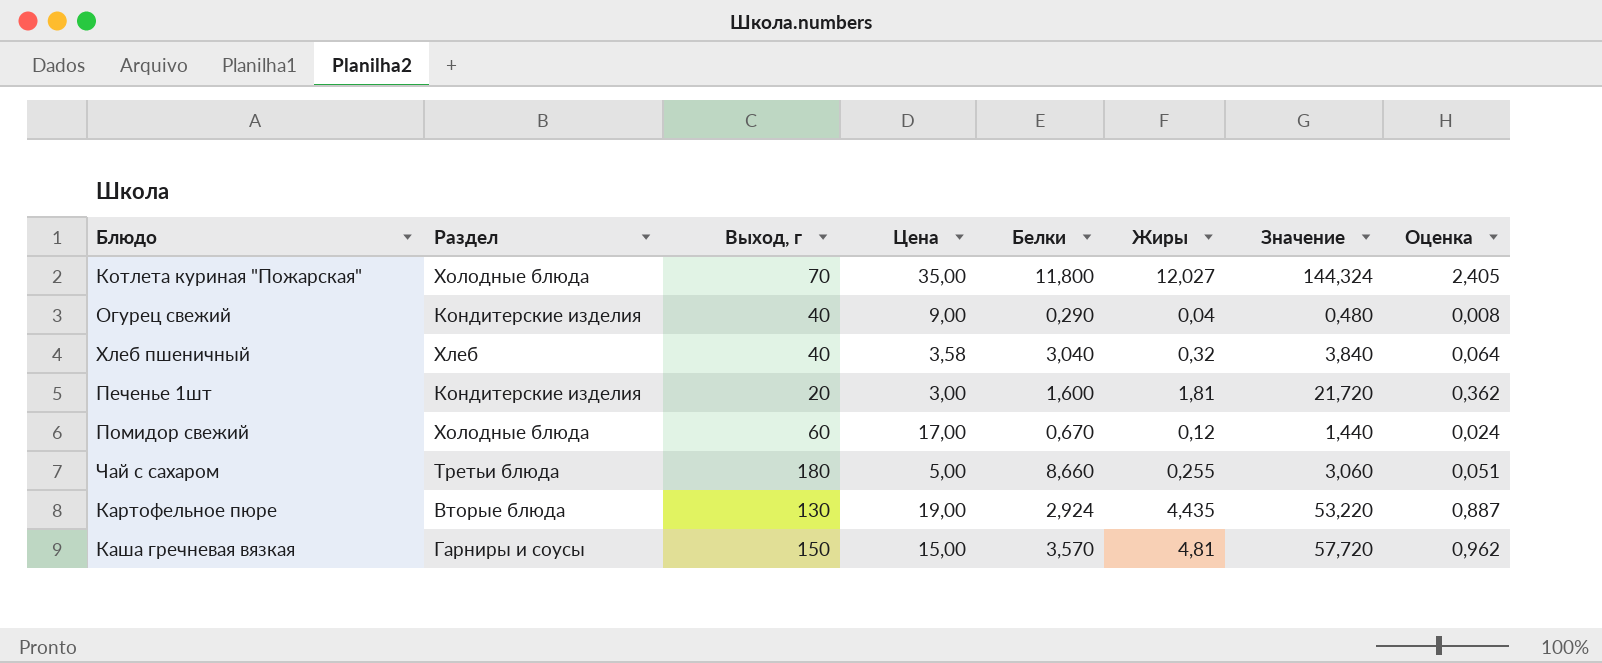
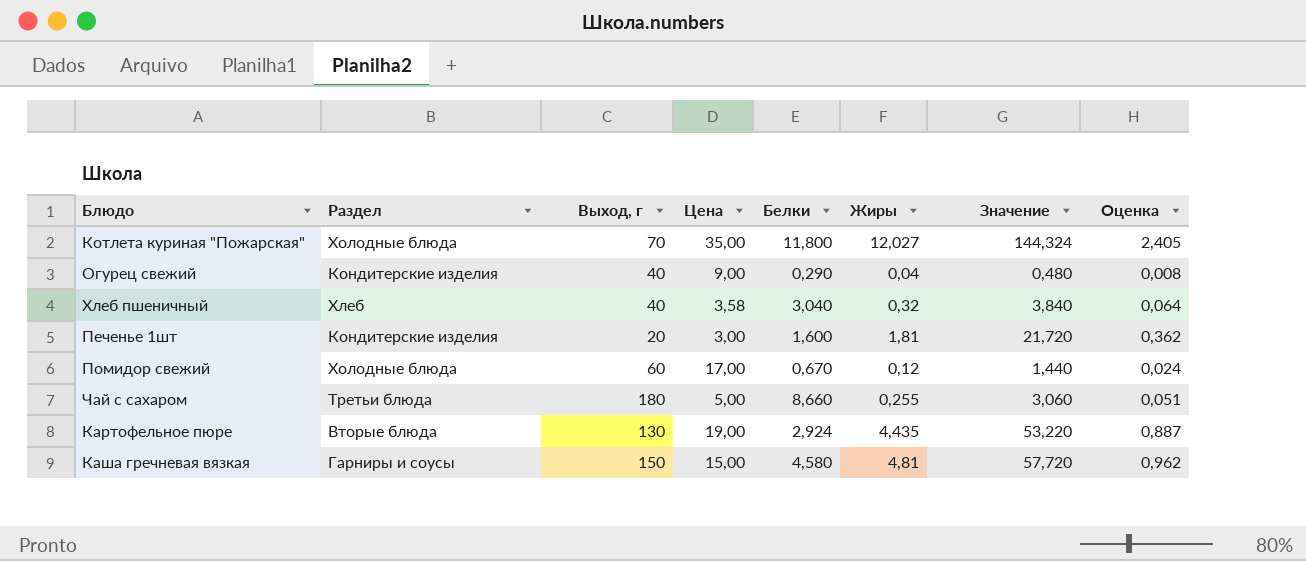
Каша гречневая вязкая | Белки: 3,570 -> 4,580

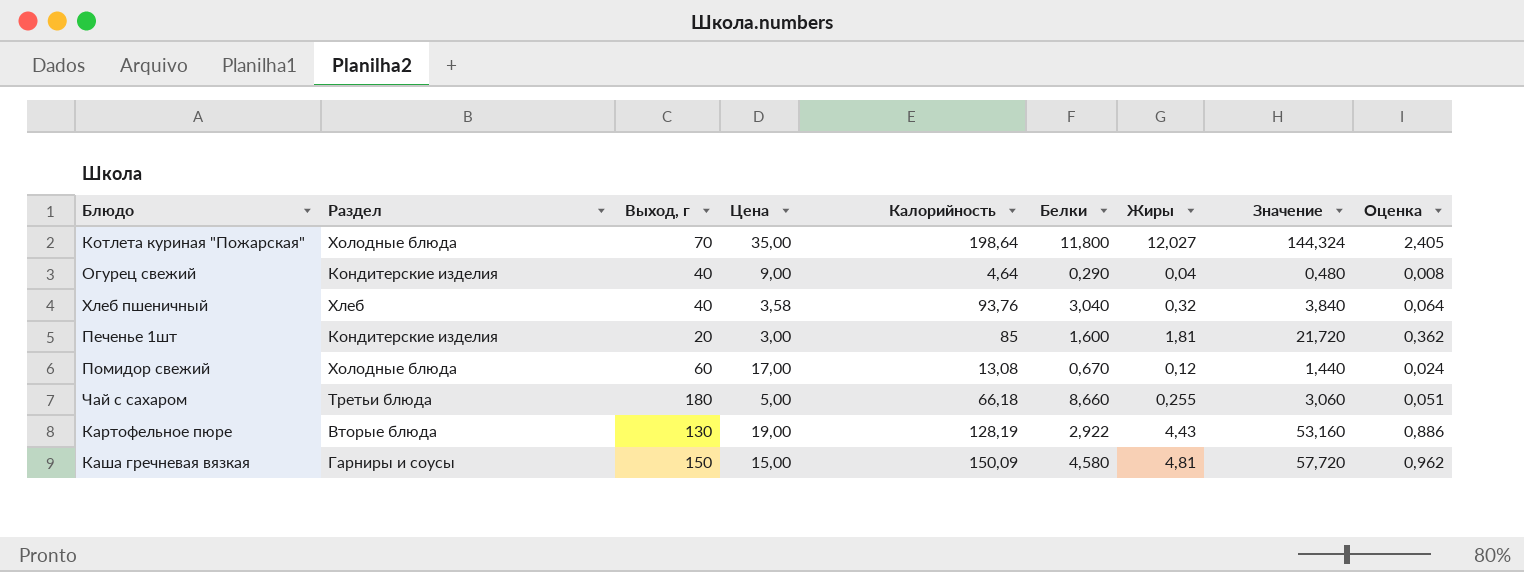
column Калорийность | position: none -> 5
Картофельное пюре | Белки: 2,924 -> 2,922
Картофельное пюре | Жиры: 4,435 -> 4,43
Картофельное пюре | Значение: 53,220 -> 53,160
Картофельное пюре | Оценка: 0,887 -> 0,886

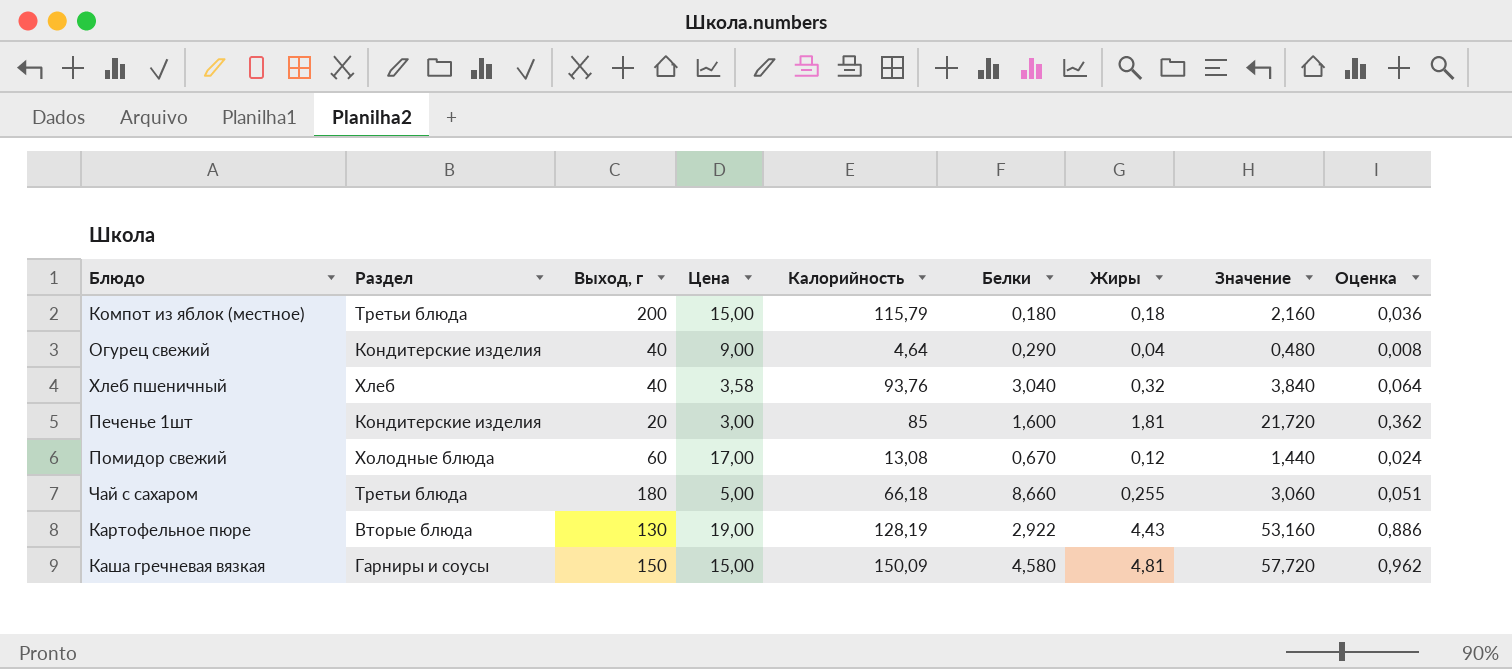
row Котлета куриная "Пожарская": Холодные блюда | 70 | 35,00 | 198,64 | 11,800 | 12,027 | 144,324 | 2,405 -> none
row Компот из яблок (местное): none -> Третьи блюда | 200 | 15,00 | 115,79 | 0,180 | 0,18 | 2,160 | 0,036

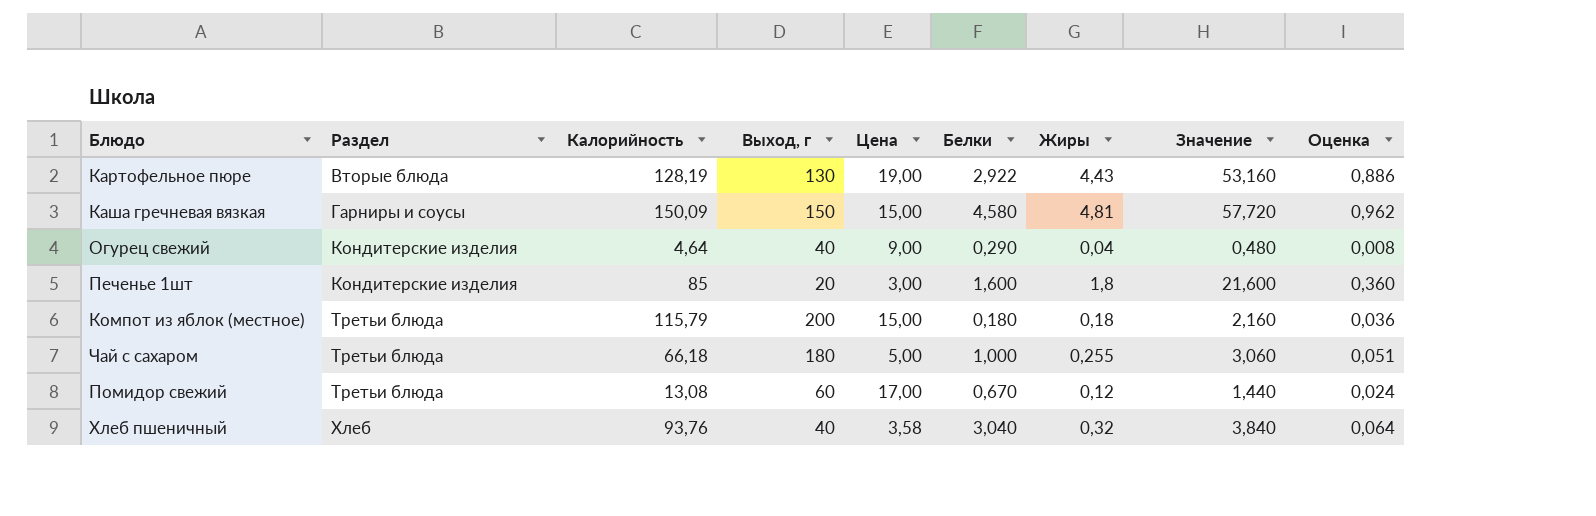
row order: none -> Раздел ascending
column Калорийность | position: 5 -> 3
Печенье 1шт | Жиры: 1,81 -> 1,8
Печенье 1шт | Значение: 21,720 -> 21,600
Печенье 1шт | Оценка: 0,362 -> 0,360
Чай с сахаром | Белки: 8,660 -> 1,000
Помидор свежий | Раздел: Холодные блюда -> Третьи блюда

